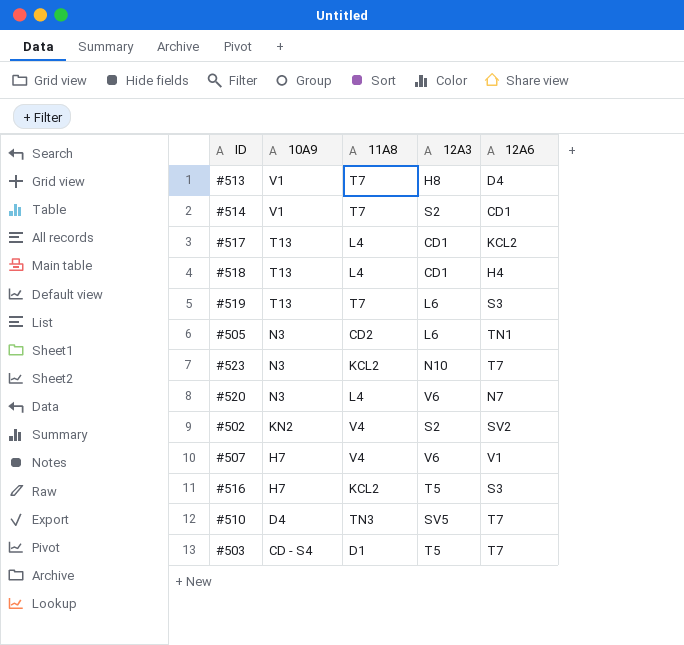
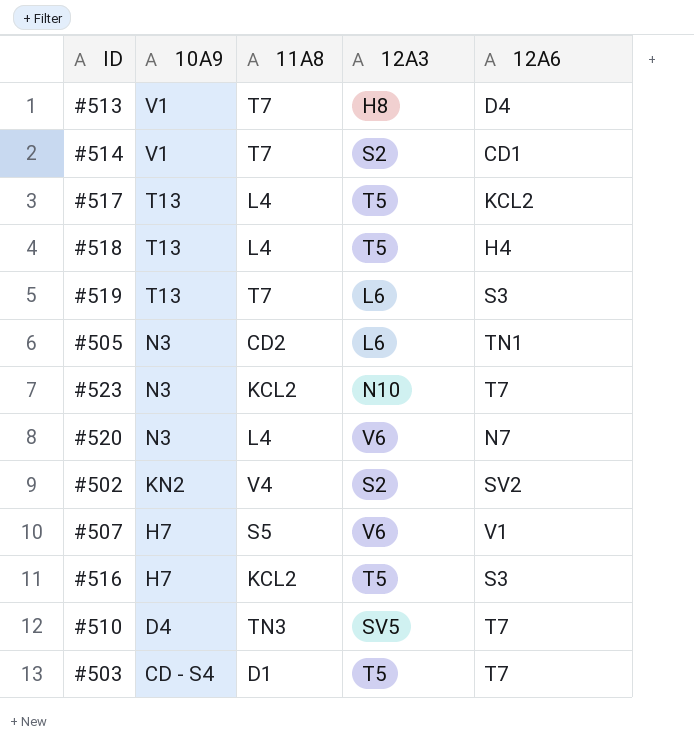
#517 | 12A3: CD1 -> T5
#518 | 12A3: CD1 -> T5
#507 | 11A8: V4 -> S5

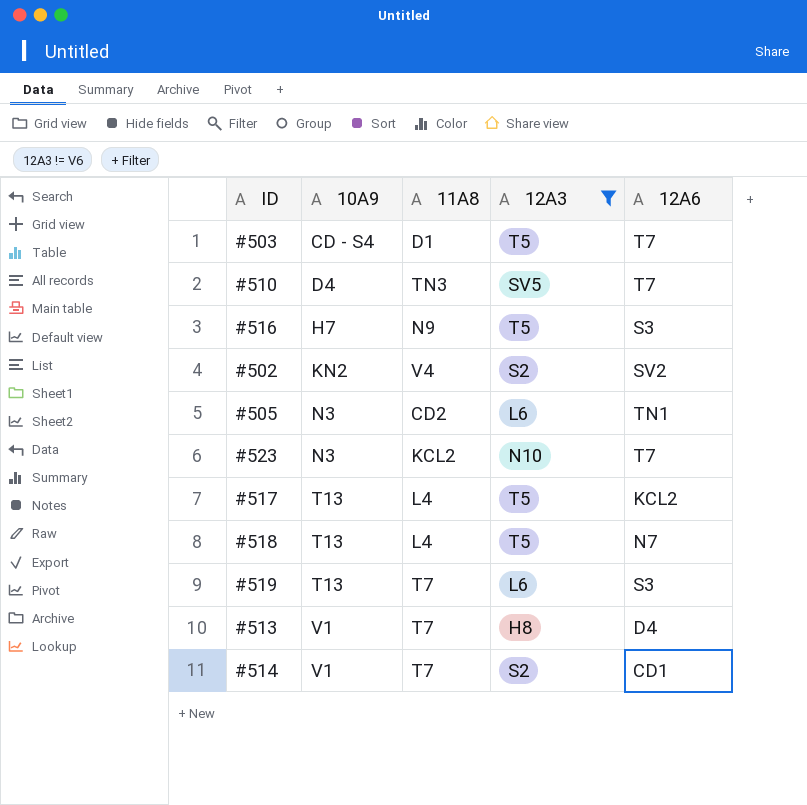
filter: none -> 12A3 != V6
row order: 10A9 descending -> 10A9 ascending
#516 | 11A8: KCL2 -> N9
#518 | 12A6: H4 -> N7

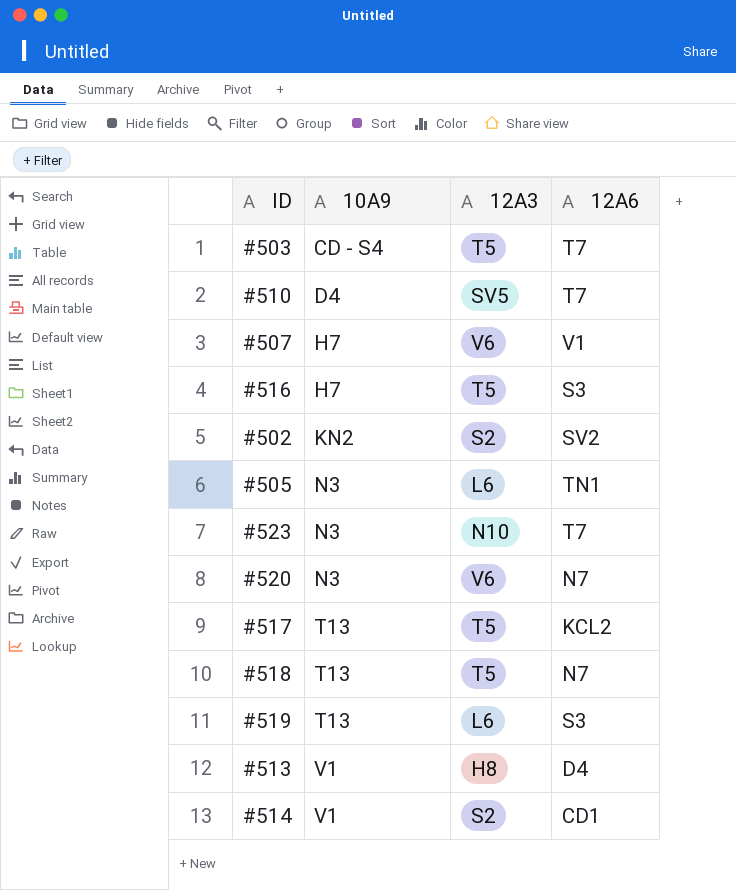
filter: 12A3 != V6 -> none
column 11A8 | position: 3 -> none

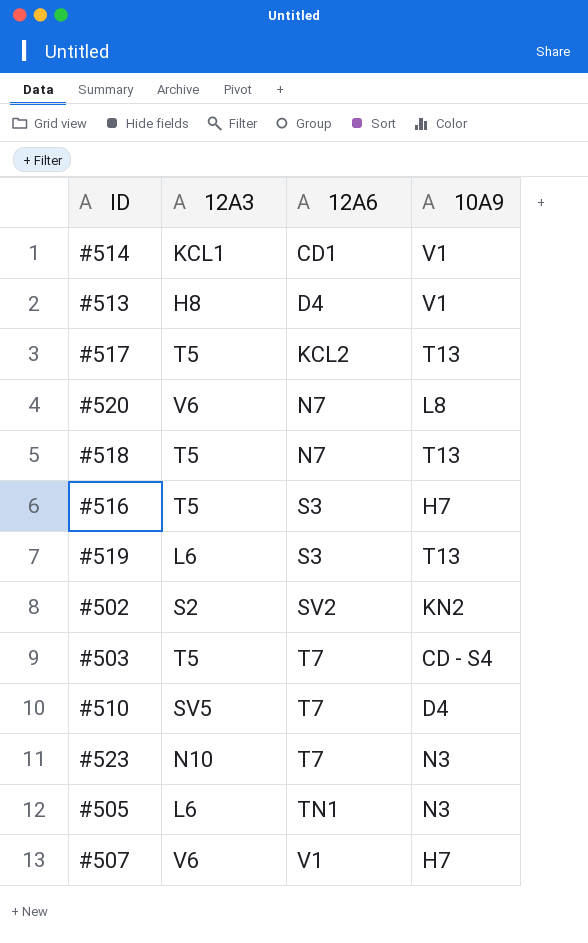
row order: 10A9 ascending -> 12A6 ascending
column 10A9 | position: 2 -> 4
#514 | 12A3: S2 -> KCL1
#520 | 10A9: N3 -> L8

